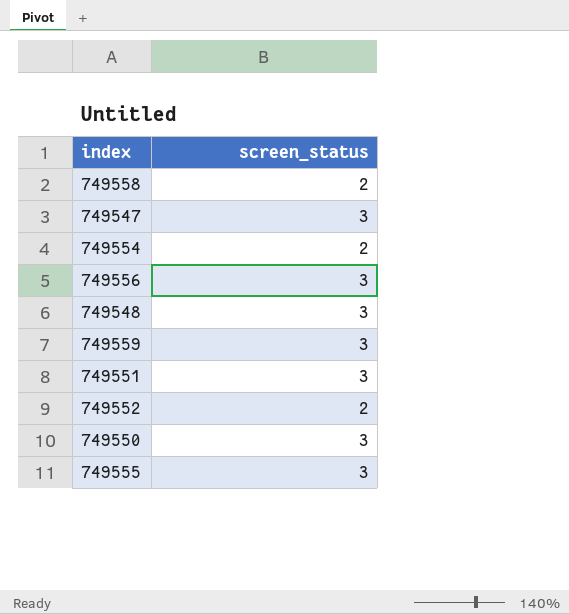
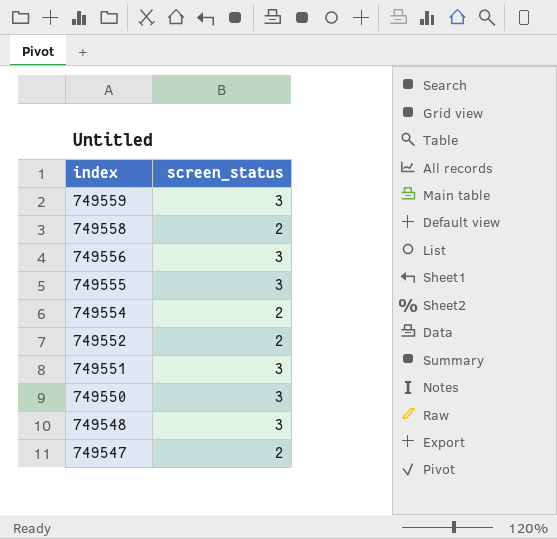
row order: none -> index descending
749547 | screen_status: 3 -> 2

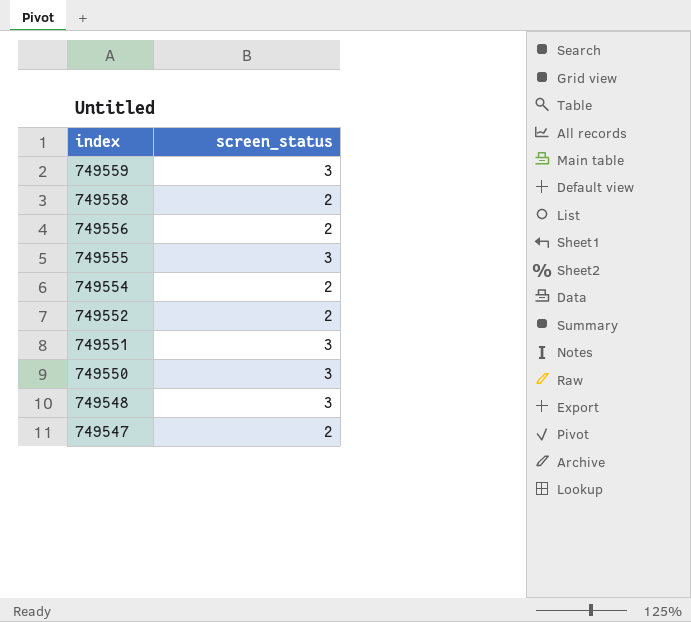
749556 | screen_status: 3 -> 2

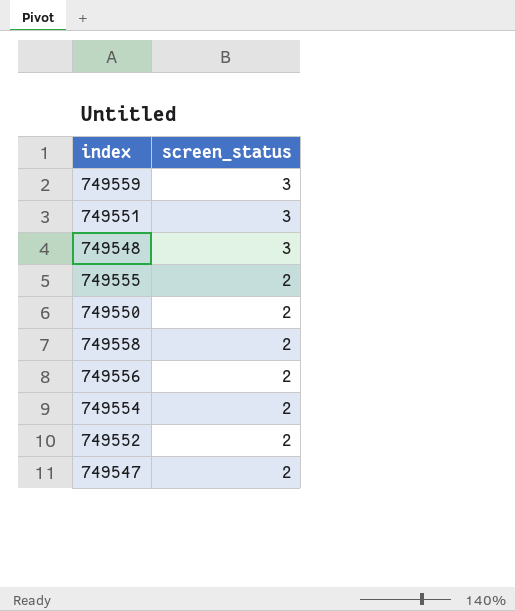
row order: index descending -> screen_status descending
749555 | screen_status: 3 -> 2
749550 | screen_status: 3 -> 2

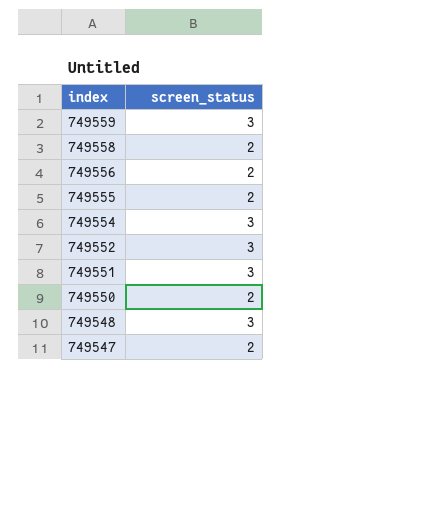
row order: screen_status descending -> index descending
749554 | screen_status: 2 -> 3
749552 | screen_status: 2 -> 3

